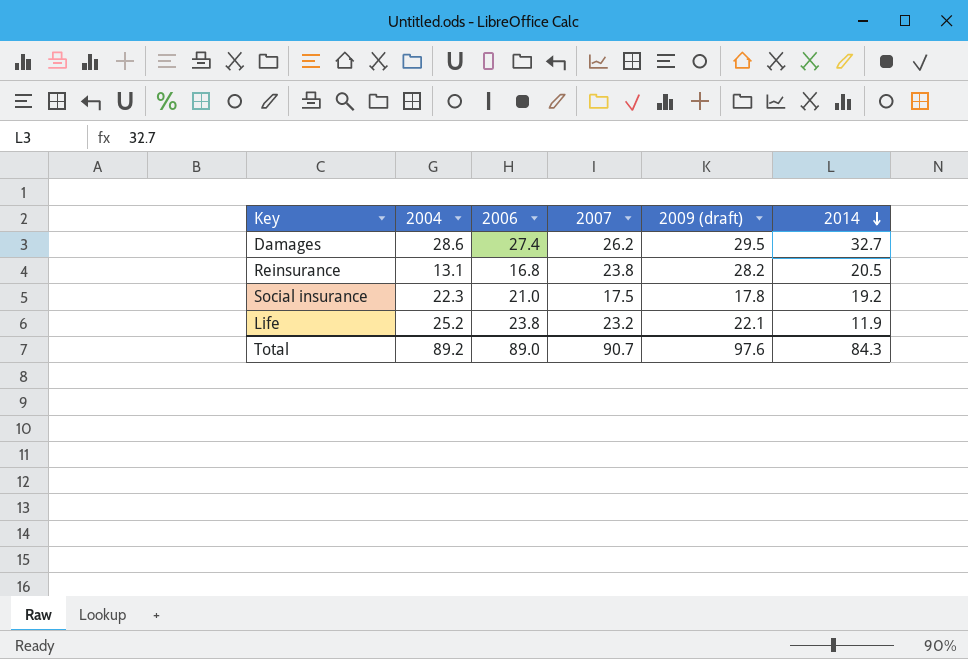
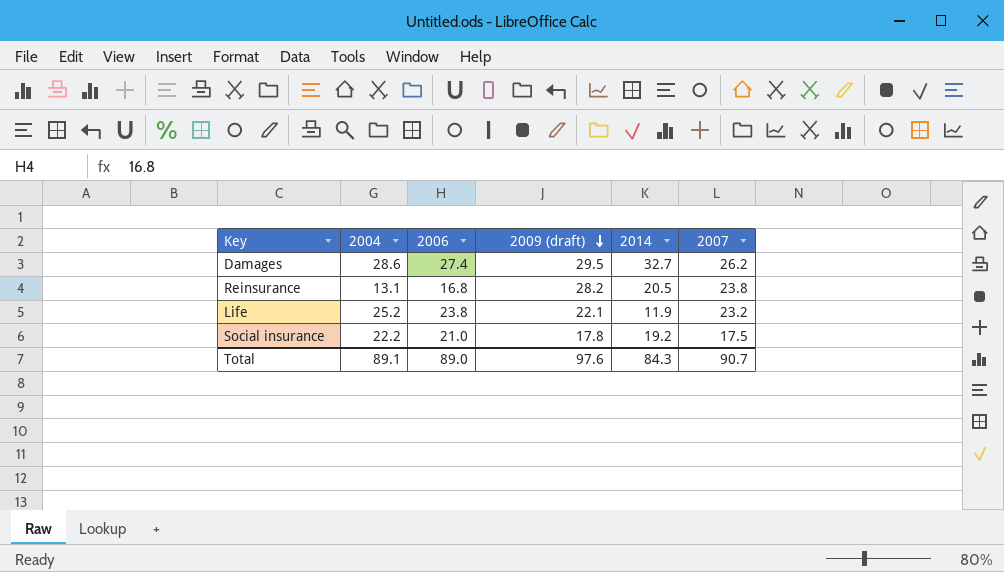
row order: 2014 descending -> 2009 (draft) descending
column 2007 | position: 4 -> 6
Social insurance | 2004: 22.3 -> 22.2
Total | 2004: 89.2 -> 89.1

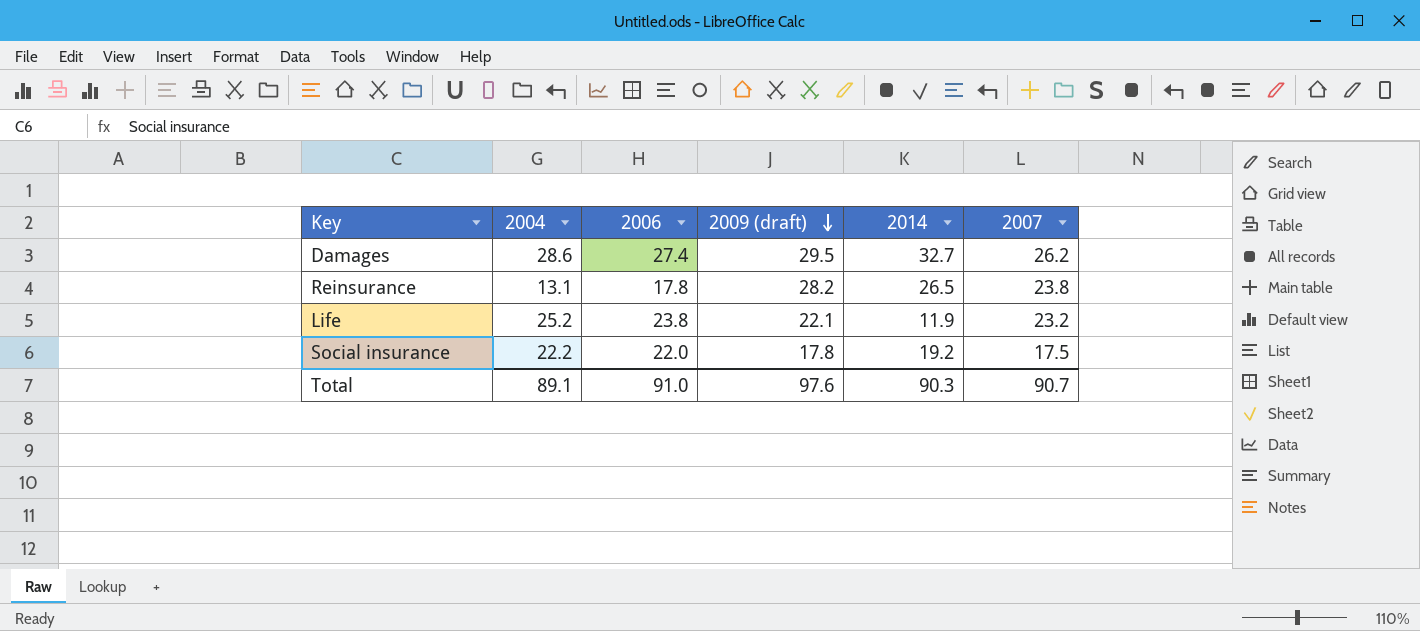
Reinsurance | 2006: 16.8 -> 17.8
Reinsurance | 2014: 20.5 -> 26.5
Social insurance | 2006: 21.0 -> 22.0
Total | 2006: 89.0 -> 91.0
Total | 2014: 84.3 -> 90.3

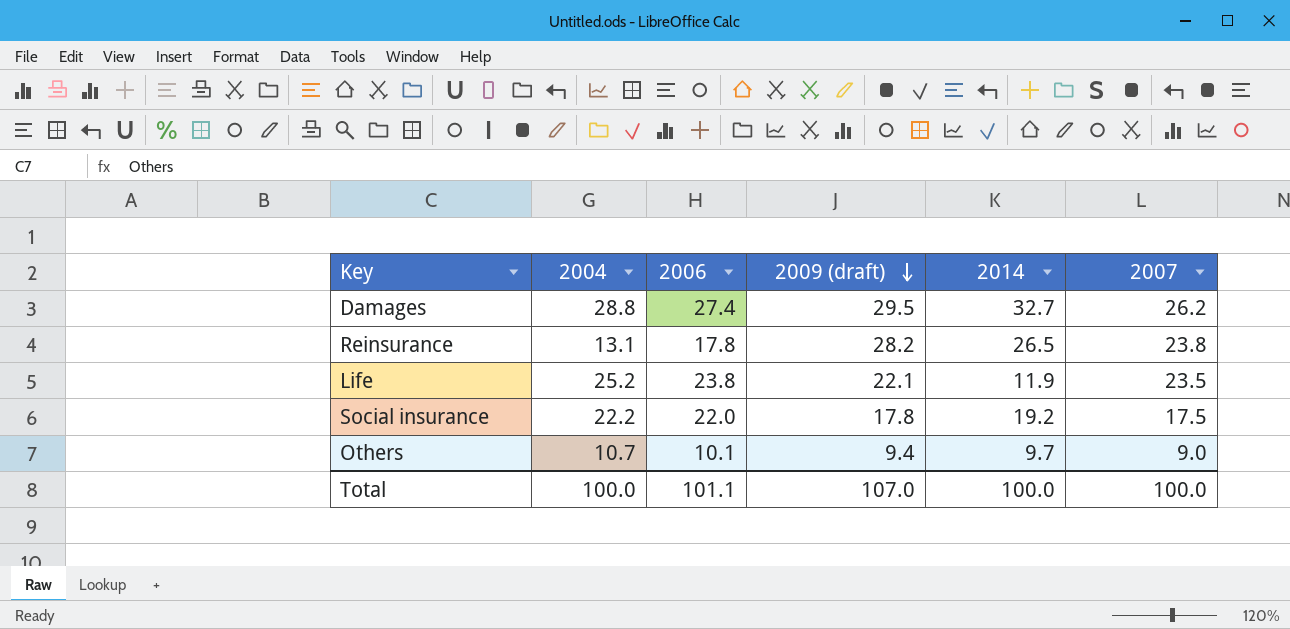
Damages | 2004: 28.6 -> 28.8
Life | 2007: 23.2 -> 23.5
row Others: none -> 10.7 | 10.1 | 9.4 | 9.7 | 9.0
Total | 2004: 89.1 -> 100.0
Total | 2006: 91.0 -> 101.1
Total | 2009 (draft): 97.6 -> 107.0
Total | 2014: 90.3 -> 100.0
Total | 2007: 90.7 -> 100.0

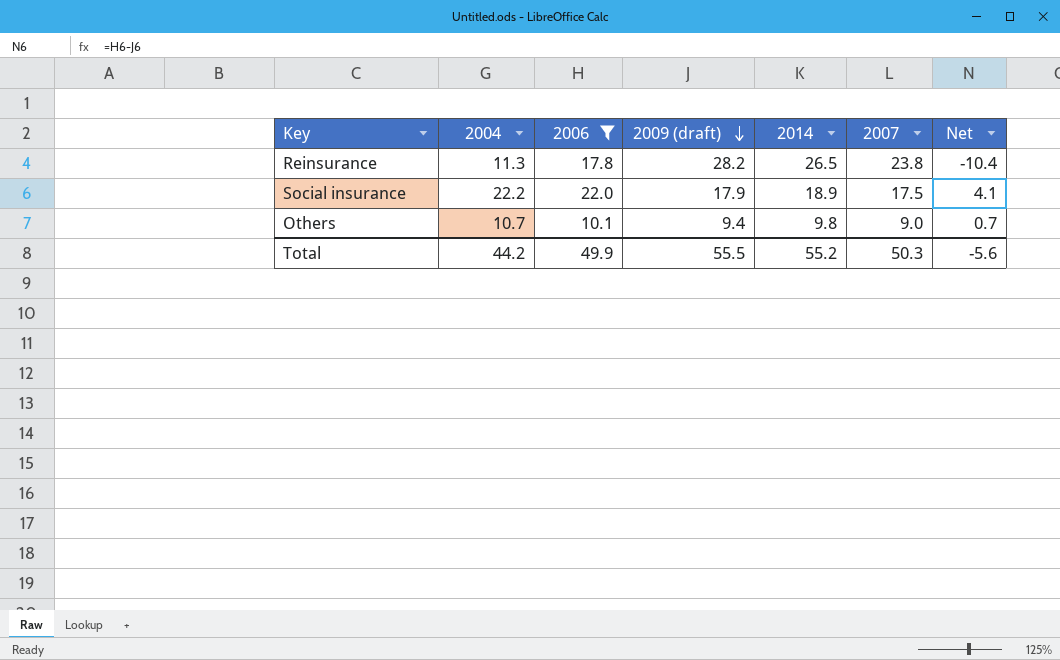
filter: none -> 2006 <= 22.0
column Net | formula: none -> [2006] - [2009 (draft)]
Reinsurance | 2004: 13.1 -> 11.3
Social insurance | 2009 (draft): 17.8 -> 17.9
Social insurance | 2014: 19.2 -> 18.9
Others | 2014: 9.7 -> 9.8
Total | 2004: 100.0 -> 44.2
Total | 2006: 101.1 -> 49.9
Total | 2009 (draft): 107.0 -> 55.5
Total | 2014: 100.0 -> 55.2
Total | 2007: 100.0 -> 50.3

